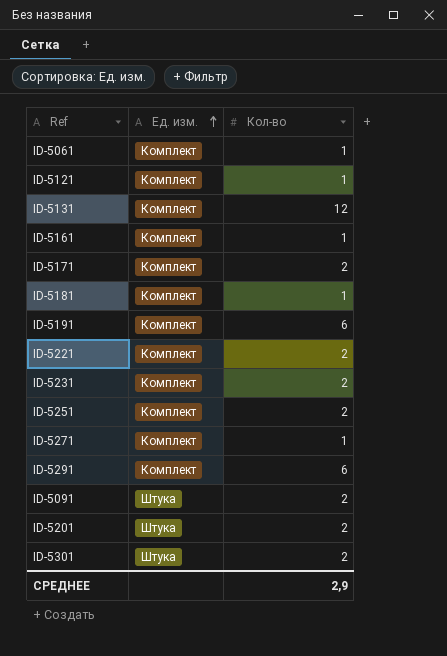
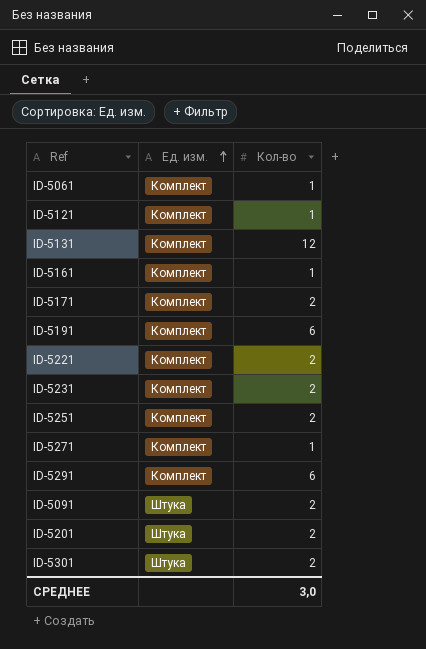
row ID-5181: Комплект | 1 -> none
СРЕДНЕЕ | Кол-во: 2,9 -> 3,0

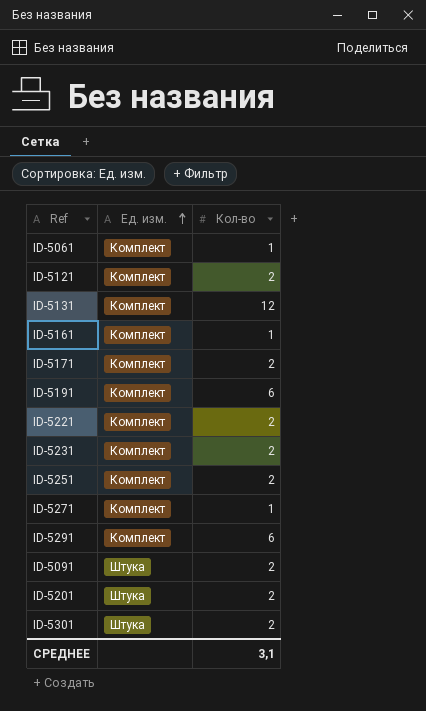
ID-5121 | Кол-во: 1 -> 2
СРЕДНЕЕ | Кол-во: 3,0 -> 3,1

